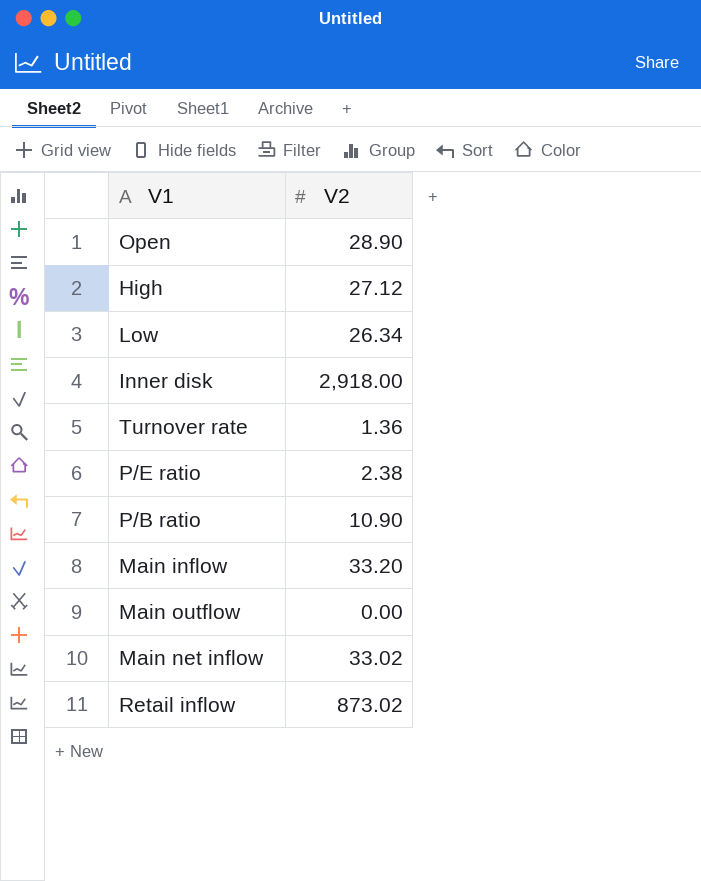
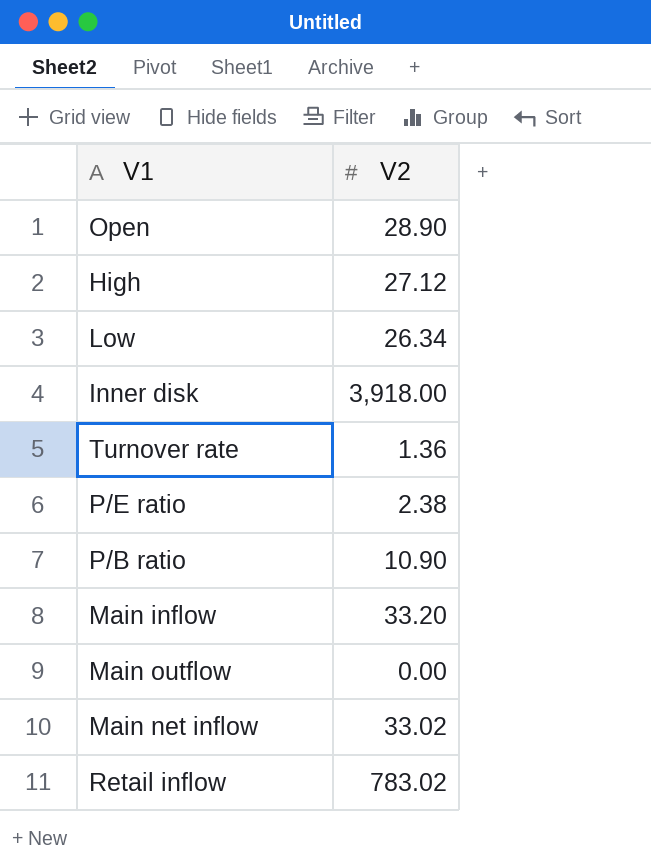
Inner disk | V2: 2,918.00 -> 3,918.00
Retail inflow | V2: 873.02 -> 783.02

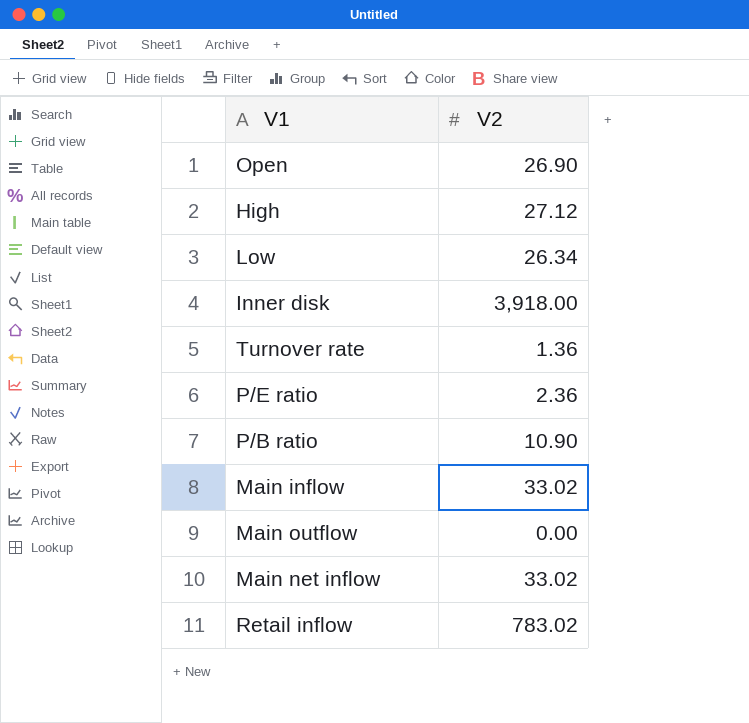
Open | V2: 28.90 -> 26.90
P/E ratio | V2: 2.38 -> 2.36
Main inflow | V2: 33.20 -> 33.02

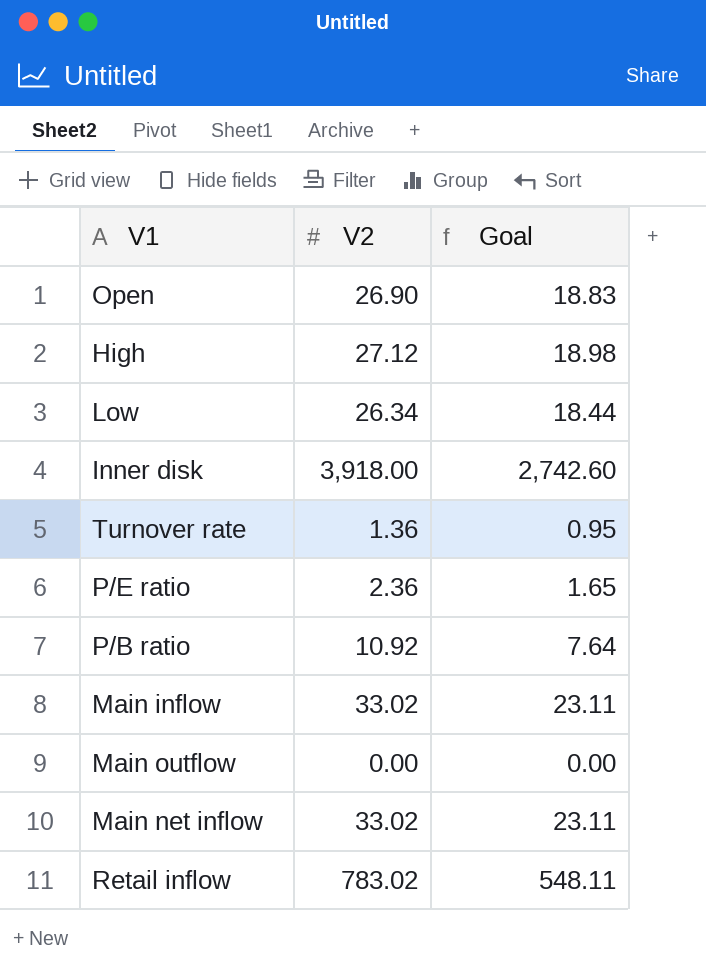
column Goal | formula: none -> [V2] * 0.7
P/B ratio | V2: 10.90 -> 10.92

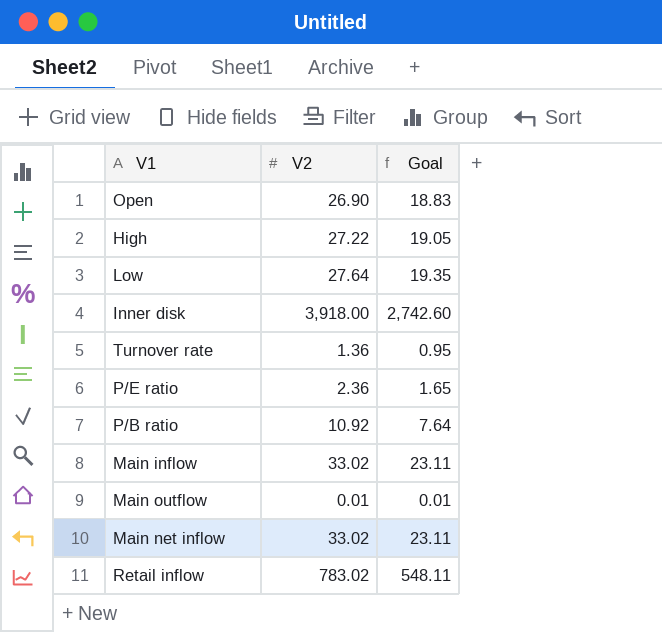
High | V2: 27.12 -> 27.22
High | Goal: 18.98 -> 19.05
Low | V2: 26.34 -> 27.64
Low | Goal: 18.44 -> 19.35
Main outflow | V2: 0.00 -> 0.01
Main outflow | Goal: 0.00 -> 0.01

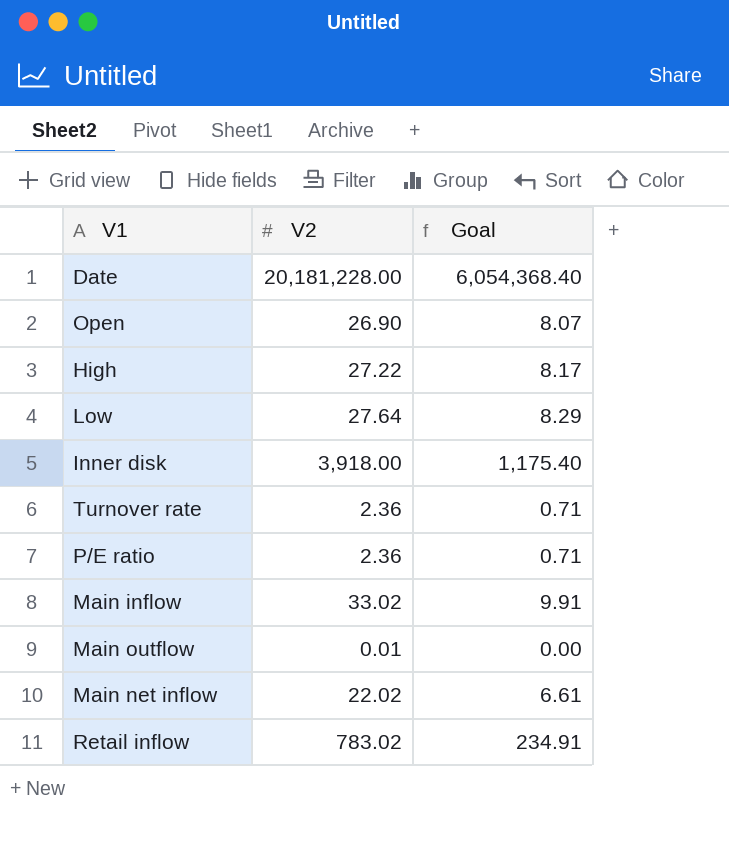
column Goal | formula: [V2] * 0.7 -> [V2] * 0.3
row P/B ratio: 10.92 | 7.64 -> none
row Date: none -> 20,181,228.00 | 6,054,368.40
Turnover rate | V2: 1.36 -> 2.36
Main net inflow | V2: 33.02 -> 22.02

